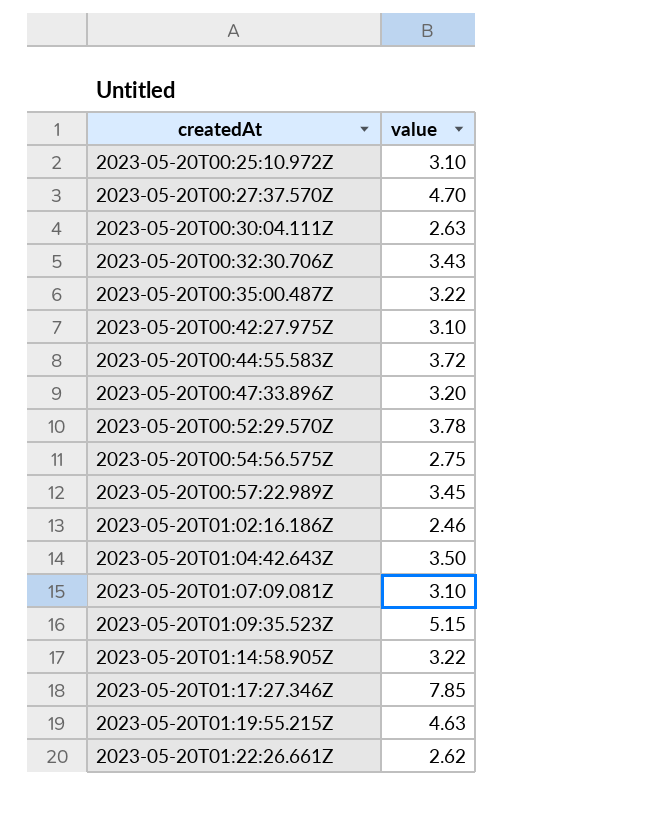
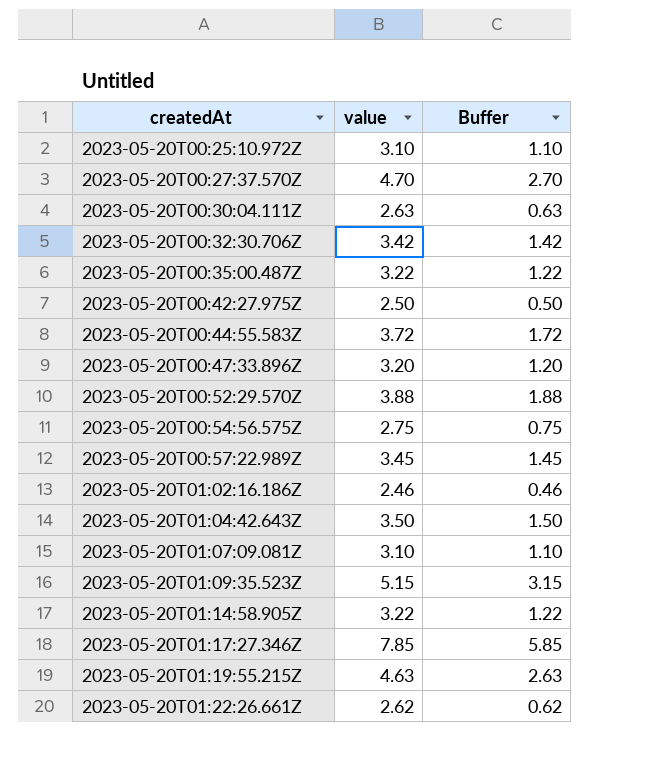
column Buffer | formula: none -> [value] - 2
2023-05-20T00:32:30.706Z | value: 3.43 -> 3.42
2023-05-20T00:42:27.975Z | value: 3.10 -> 2.50
2023-05-20T00:52:29.570Z | value: 3.78 -> 3.88

